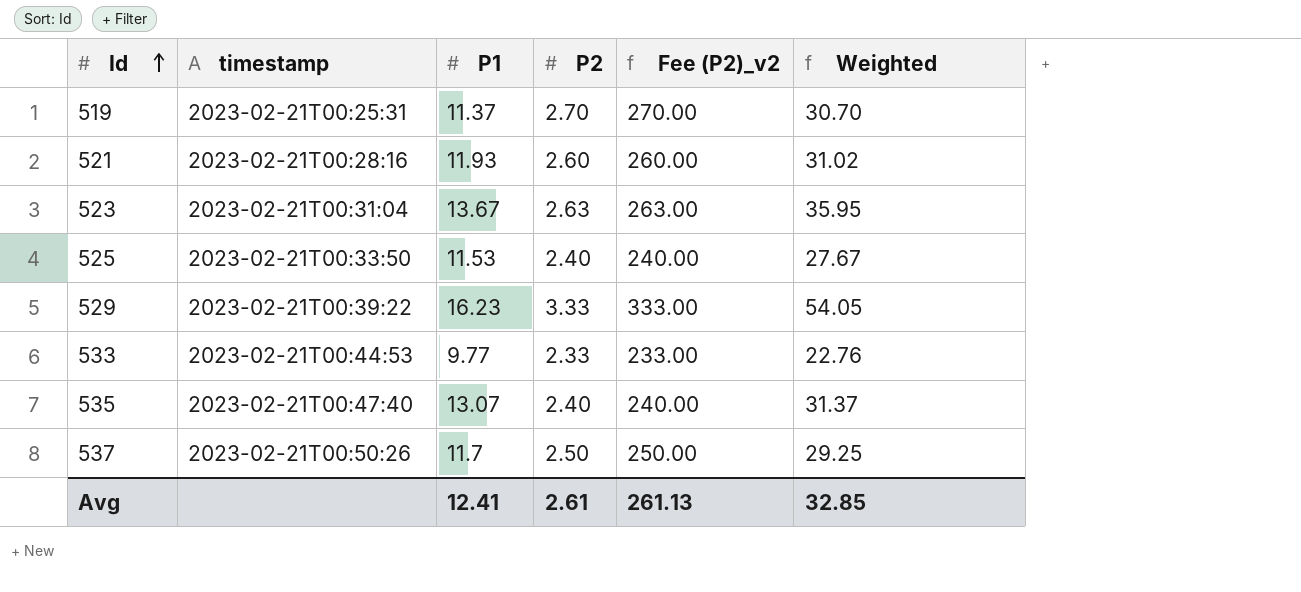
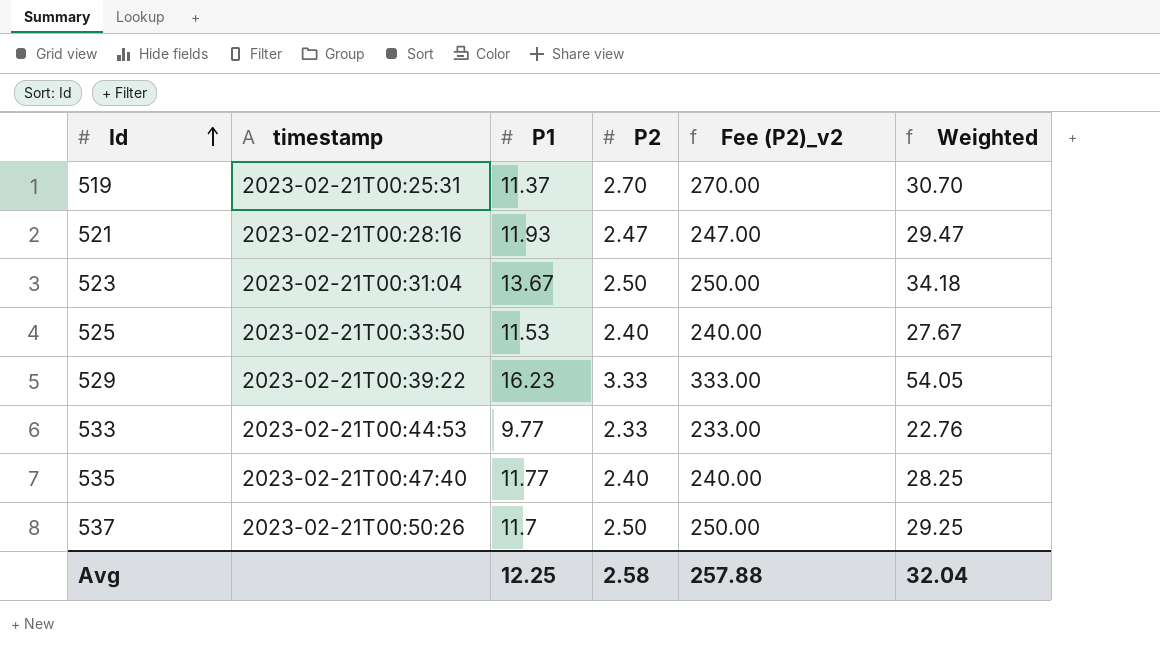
521 | P2: 2.60 -> 2.47
521 | Fee (P2)_v2: 260.00 -> 247.00
521 | Weighted: 31.02 -> 29.47
523 | P2: 2.63 -> 2.50
523 | Fee (P2)_v2: 263.00 -> 250.00
523 | Weighted: 35.95 -> 34.18
535 | P1: 13.07 -> 11.77
535 | Weighted: 31.37 -> 28.25
Avg | P1: 12.41 -> 12.25
Avg | P2: 2.61 -> 2.58
Avg | Fee (P2)_v2: 261.13 -> 257.88
Avg | Weighted: 32.85 -> 32.04

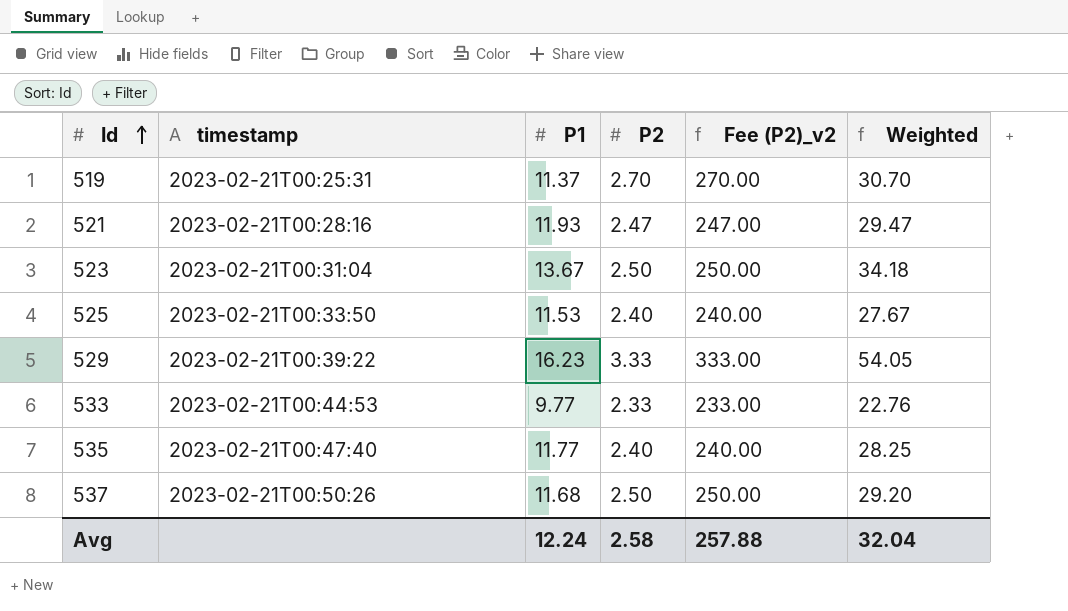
537 | P1: 11.7 -> 11.68
537 | Weighted: 29.25 -> 29.20
Avg | P1: 12.25 -> 12.24

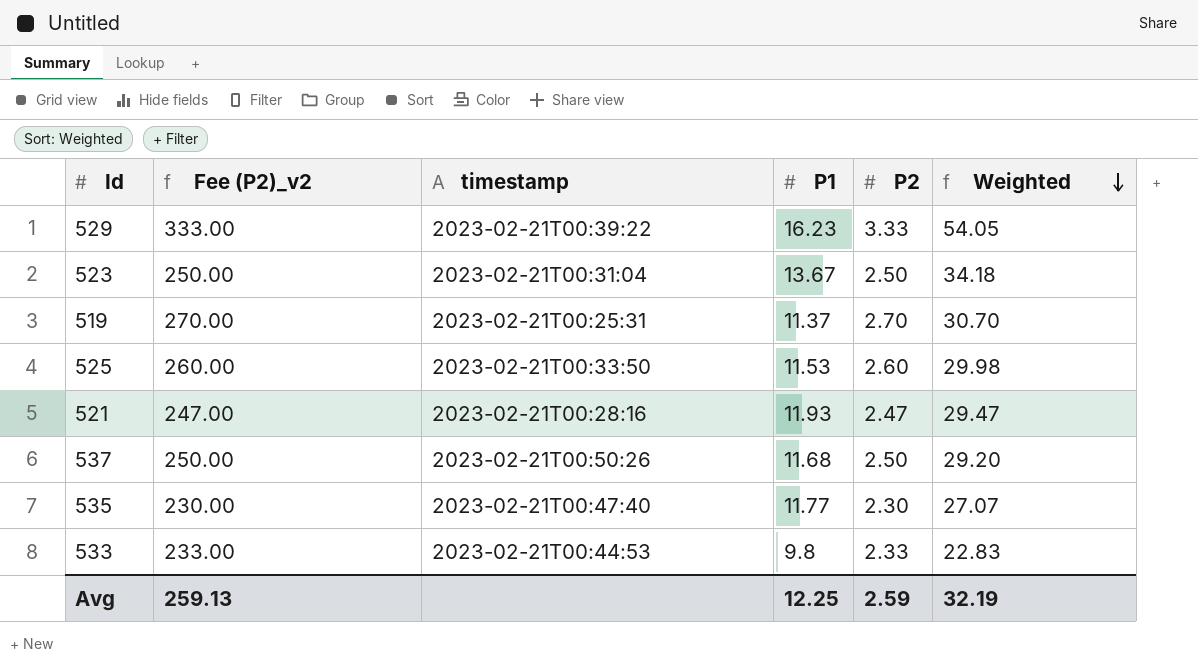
row order: Id ascending -> Weighted descending
column Fee (P2)_v2 | position: 5 -> 2
525 | Fee (P2)_v2: 240.00 -> 260.00
525 | P2: 2.40 -> 2.60
525 | Weighted: 27.67 -> 29.98
535 | Fee (P2)_v2: 240.00 -> 230.00
535 | P2: 2.40 -> 2.30
535 | Weighted: 28.25 -> 27.07
533 | P1: 9.77 -> 9.8
533 | Weighted: 22.76 -> 22.83
Avg | Fee (P2)_v2: 257.88 -> 259.13
Avg | P1: 12.24 -> 12.25
Avg | P2: 2.58 -> 2.59
Avg | Weighted: 32.04 -> 32.19

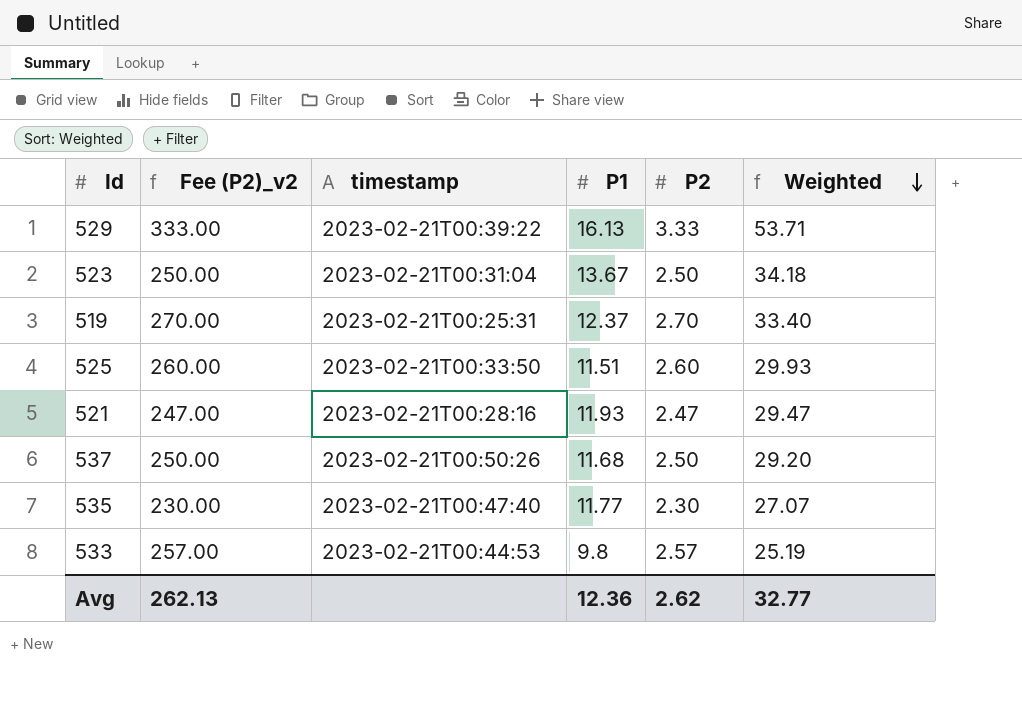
529 | P1: 16.23 -> 16.13
529 | Weighted: 54.05 -> 53.71
519 | P1: 11.37 -> 12.37
519 | Weighted: 30.70 -> 33.40
525 | P1: 11.53 -> 11.51
525 | Weighted: 29.98 -> 29.93
533 | Fee (P2)_v2: 233.00 -> 257.00
533 | P2: 2.33 -> 2.57
533 | Weighted: 22.83 -> 25.19
Avg | Fee (P2)_v2: 259.13 -> 262.13
Avg | P1: 12.25 -> 12.36
Avg | P2: 2.59 -> 2.62
Avg | Weighted: 32.19 -> 32.77

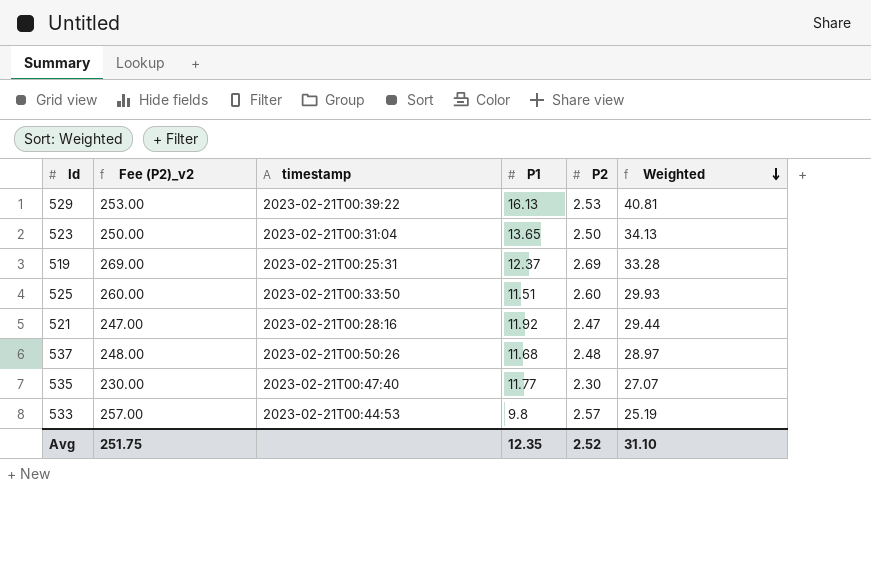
529 | Fee (P2)_v2: 333.00 -> 253.00
529 | P2: 3.33 -> 2.53
529 | Weighted: 53.71 -> 40.81
523 | P1: 13.67 -> 13.65
523 | Weighted: 34.18 -> 34.13
519 | Fee (P2)_v2: 270.00 -> 269.00
519 | P2: 2.70 -> 2.69
519 | Weighted: 33.40 -> 33.28
521 | P1: 11.93 -> 11.92
521 | Weighted: 29.47 -> 29.44
537 | Fee (P2)_v2: 250.00 -> 248.00
537 | P2: 2.50 -> 2.48
537 | Weighted: 29.20 -> 28.97
Avg | Fee (P2)_v2: 262.13 -> 251.75
Avg | P1: 12.36 -> 12.35
Avg | P2: 2.62 -> 2.52
Avg | Weighted: 32.77 -> 31.10

